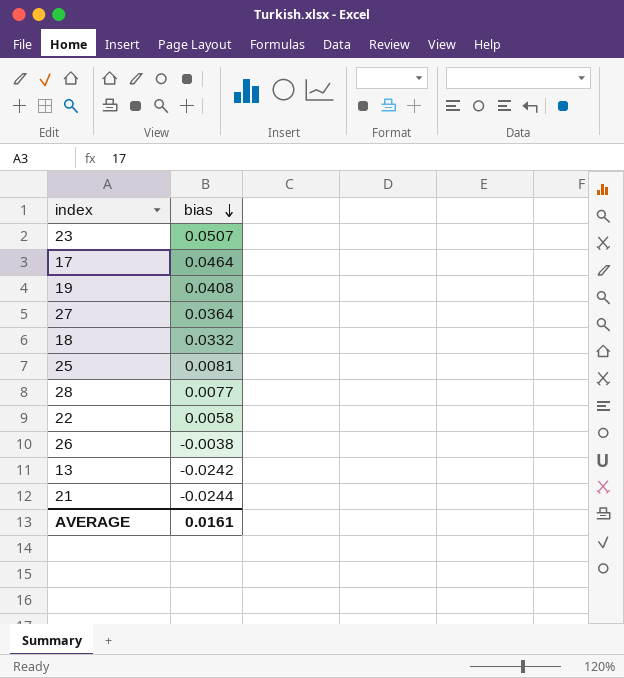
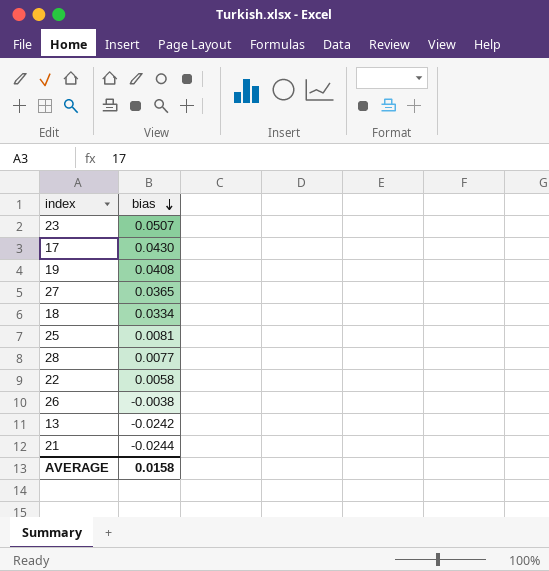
17 | bias: 0.0464 -> 0.0430
27 | bias: 0.0364 -> 0.0365
18 | bias: 0.0332 -> 0.0334
AVERAGE | bias: 0.0161 -> 0.0158

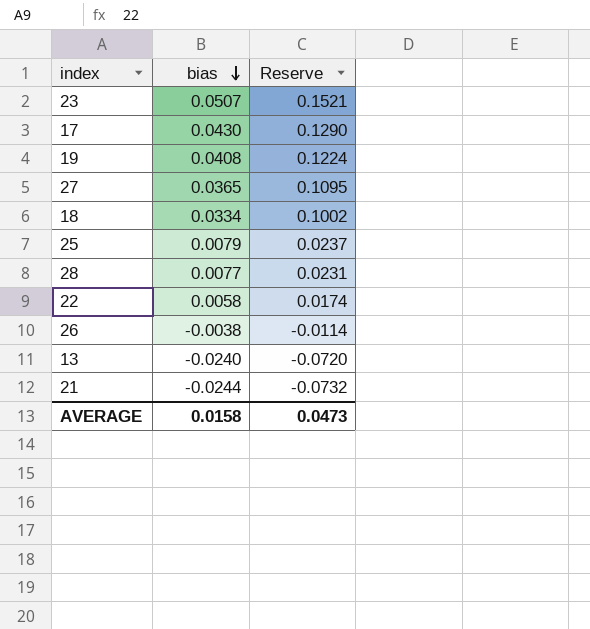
column Reserve | formula: none -> [bias] * 3
25 | bias: 0.0081 -> 0.0079
13 | bias: -0.0242 -> -0.0240

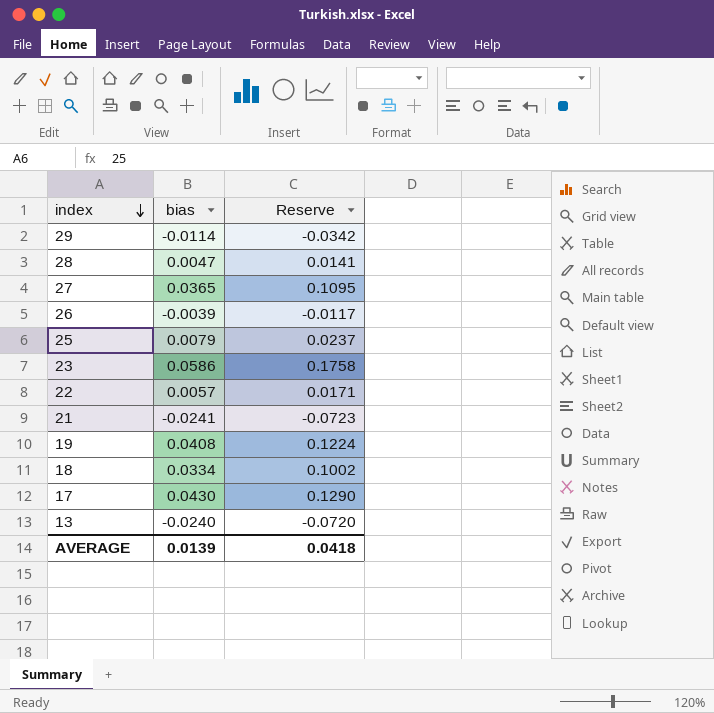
row order: bias descending -> index descending
row 29: none -> -0.0114 | -0.0342
28 | bias: 0.0077 -> 0.0047
28 | Reserve: 0.0231 -> 0.0141
26 | bias: -0.0038 -> -0.0039
26 | Reserve: -0.0114 -> -0.0117
23 | bias: 0.0507 -> 0.0586
23 | Reserve: 0.1521 -> 0.1758
22 | bias: 0.0058 -> 0.0057
22 | Reserve: 0.0174 -> 0.0171
21 | bias: -0.0244 -> -0.0241
21 | Reserve: -0.0732 -> -0.0723
AVERAGE | bias: 0.0158 -> 0.0139
AVERAGE | Reserve: 0.0473 -> 0.0418

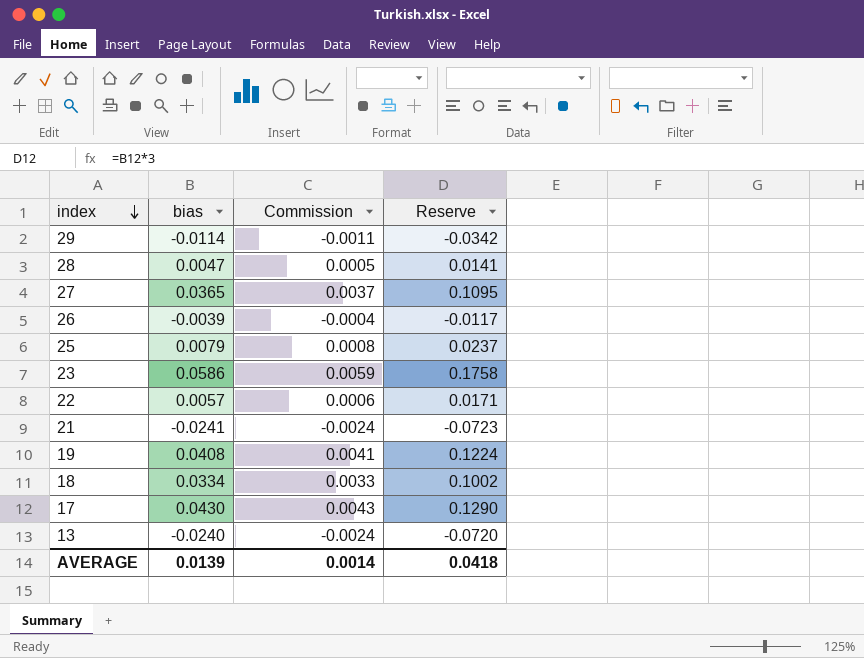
column Commission | formula: none -> [bias] * 0.1

